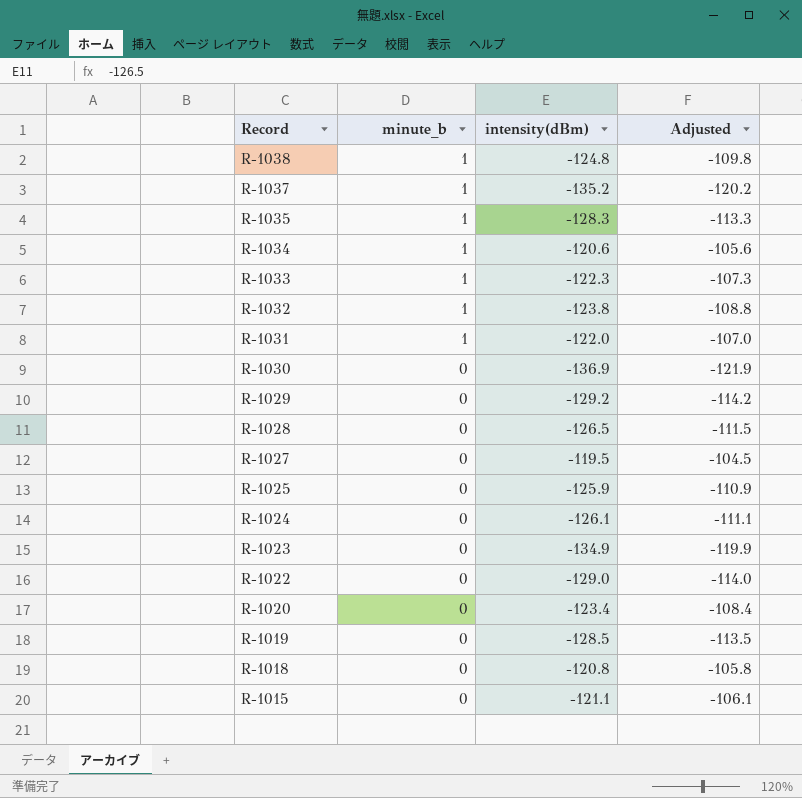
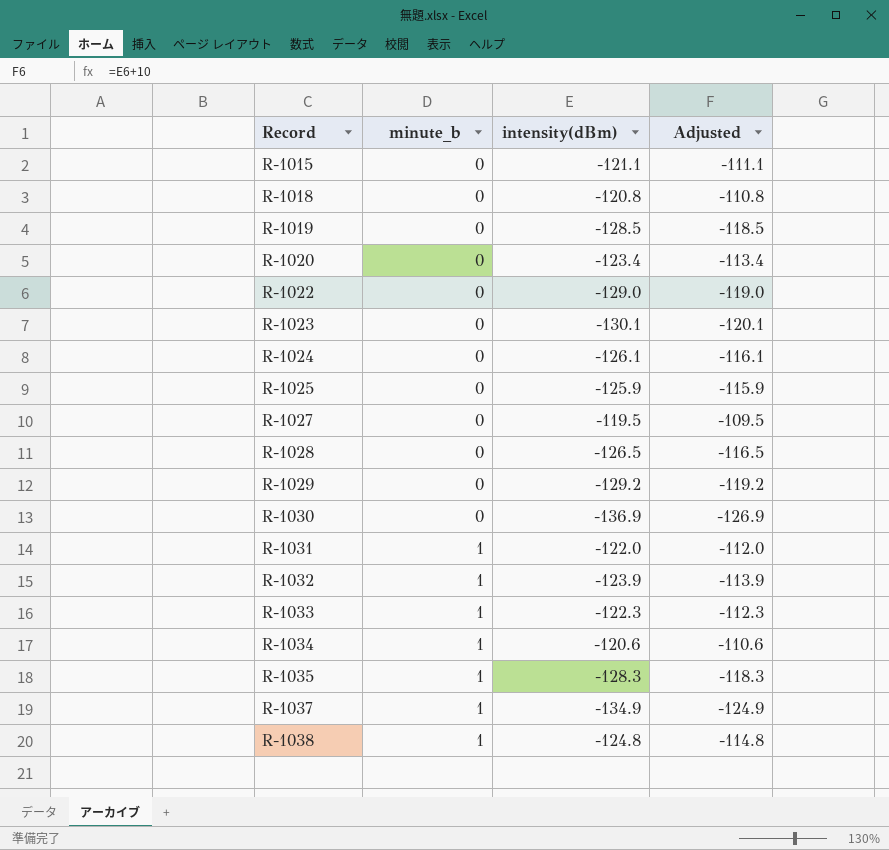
row order: Record descending -> Record ascending
column Adjusted | formula: [intensity(dBm)] + 15 -> [intensity(dBm)] + 10
R-1023 | intensity(dBm): -134.9 -> -130.1
R-1032 | intensity(dBm): -123.8 -> -123.9
R-1037 | intensity(dBm): -135.2 -> -134.9

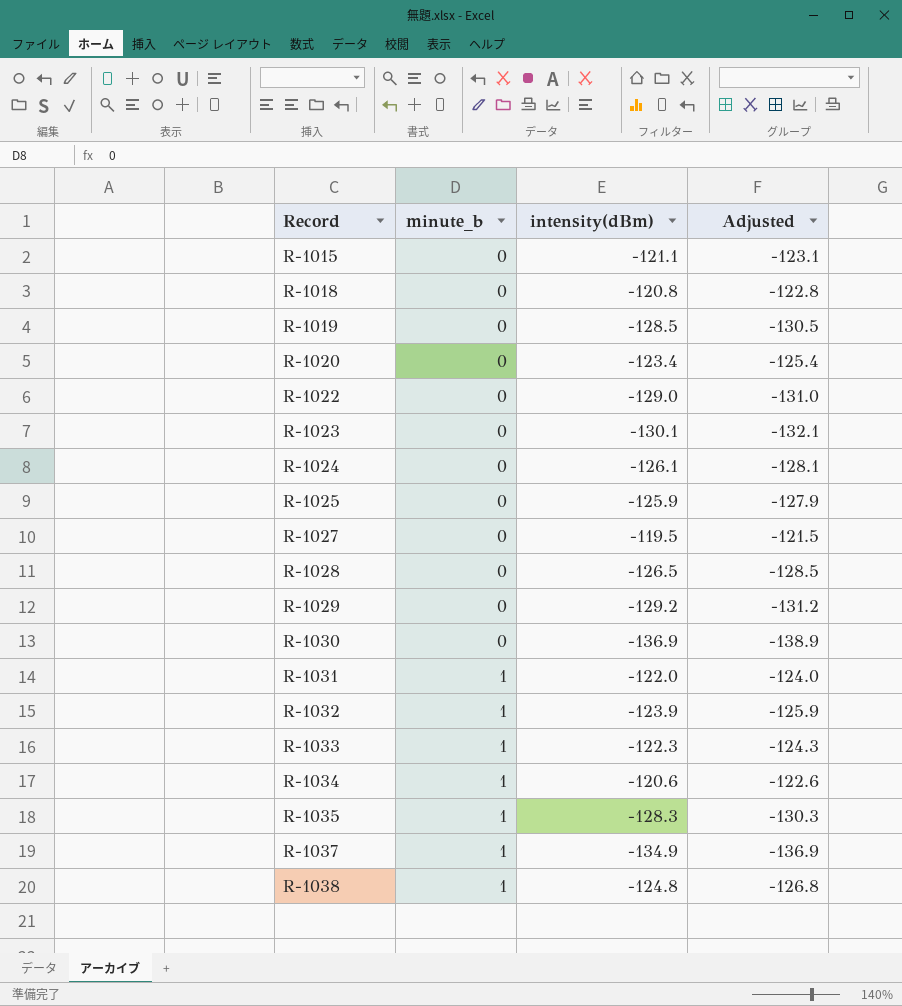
column Adjusted | formula: [intensity(dBm)] + 10 -> [intensity(dBm)] - 2

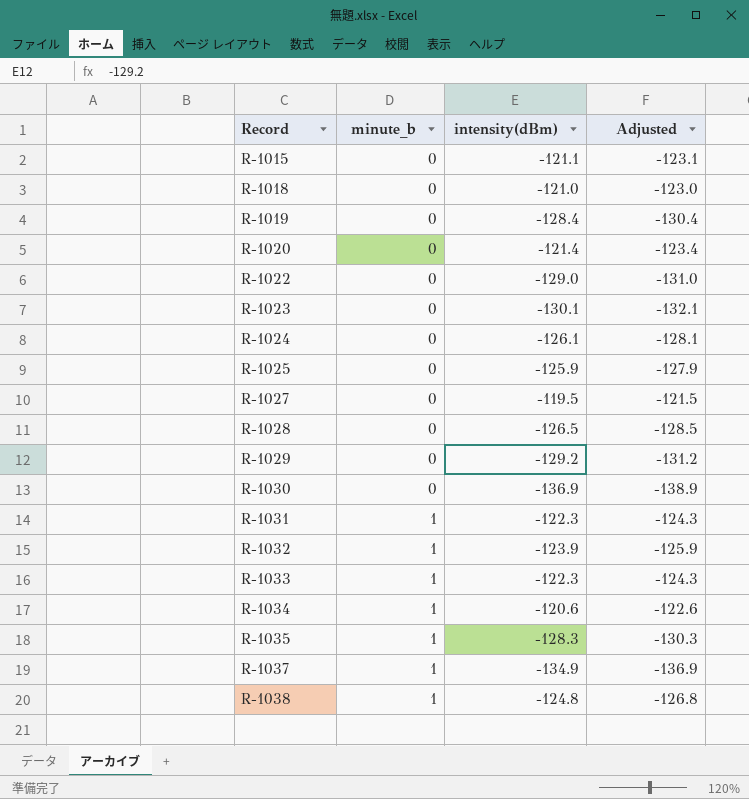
R-1018 | intensity(dBm): -120.8 -> -121.0
R-1018 | Adjusted: -122.8 -> -123.0
R-1019 | intensity(dBm): -128.5 -> -128.4
R-1019 | Adjusted: -130.5 -> -130.4
R-1020 | intensity(dBm): -123.4 -> -121.4
R-1020 | Adjusted: -125.4 -> -123.4
R-1031 | intensity(dBm): -122.0 -> -122.3
R-1031 | Adjusted: -124.0 -> -124.3

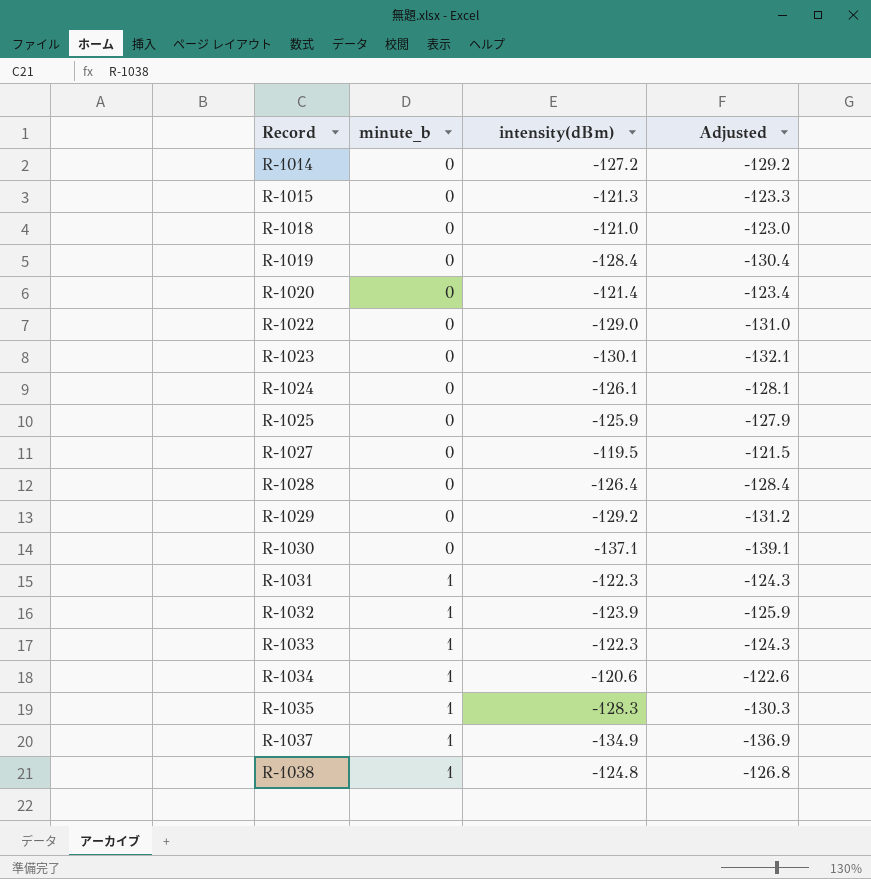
row R-1014: none -> 0 | -127.2 | -129.2
R-1015 | intensity(dBm): -121.1 -> -121.3
R-1015 | Adjusted: -123.1 -> -123.3
R-1028 | intensity(dBm): -126.5 -> -126.4
R-1028 | Adjusted: -128.5 -> -128.4
R-1030 | intensity(dBm): -136.9 -> -137.1
R-1030 | Adjusted: -138.9 -> -139.1

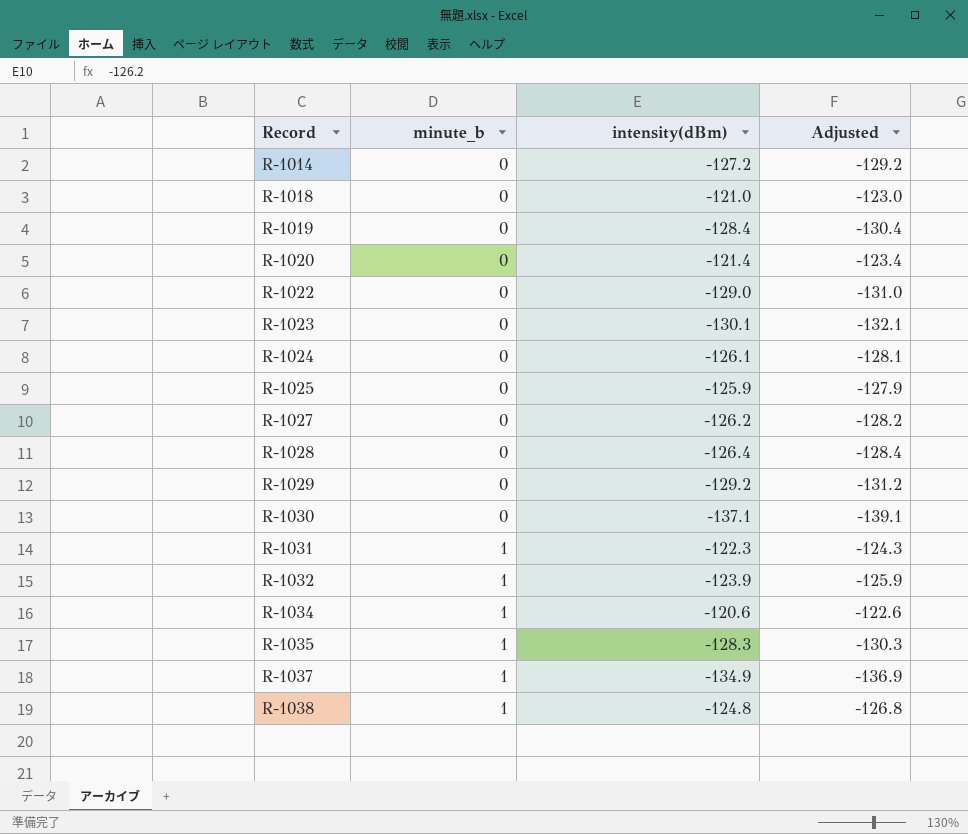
row R-1015: 0 | -121.3 | -123.3 -> none
row R-1033: 1 | -122.3 | -124.3 -> none
R-1027 | intensity(dBm): -119.5 -> -126.2
R-1027 | Adjusted: -121.5 -> -128.2

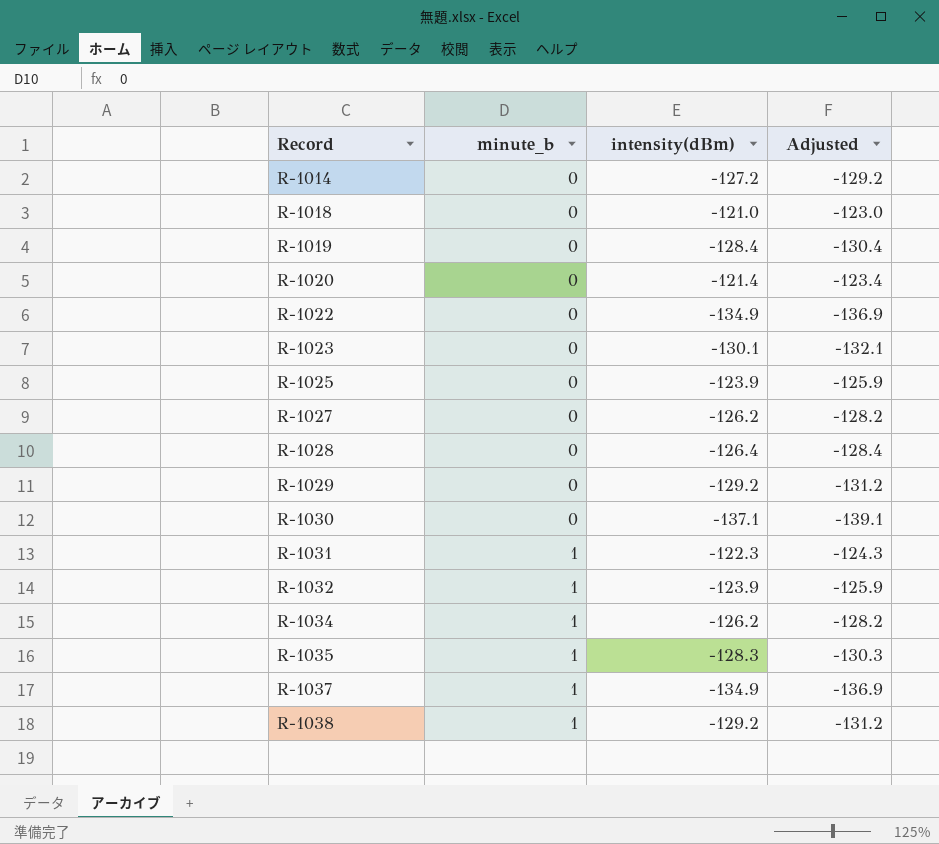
row R-1024: 0 | -126.1 | -128.1 -> none
R-1022 | intensity(dBm): -129.0 -> -134.9
R-1022 | Adjusted: -131.0 -> -136.9
R-1025 | intensity(dBm): -125.9 -> -123.9
R-1025 | Adjusted: -127.9 -> -125.9
R-1034 | intensity(dBm): -120.6 -> -126.2
R-1034 | Adjusted: -122.6 -> -128.2
R-1038 | intensity(dBm): -124.8 -> -129.2
R-1038 | Adjusted: -126.8 -> -131.2

